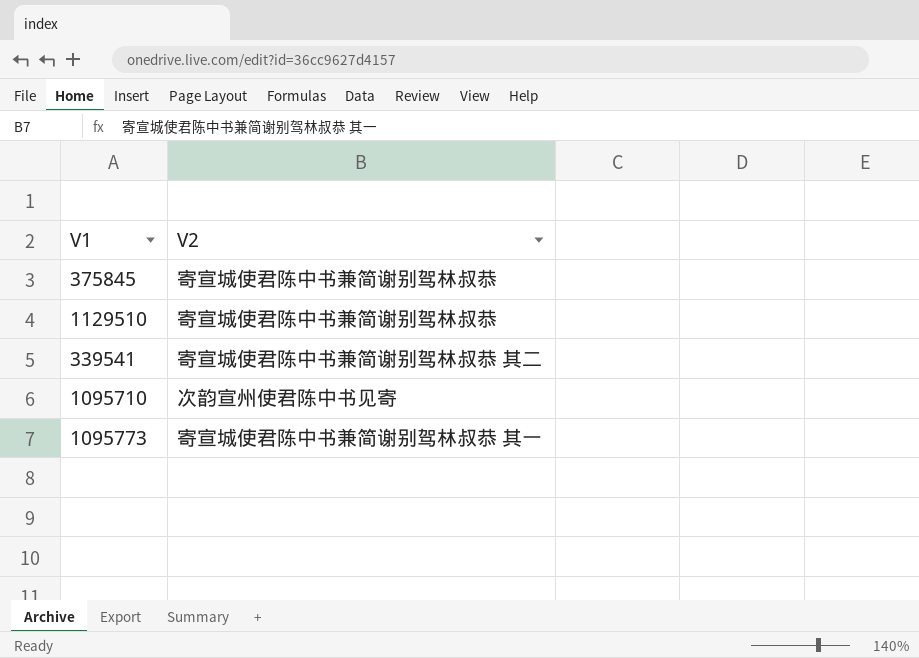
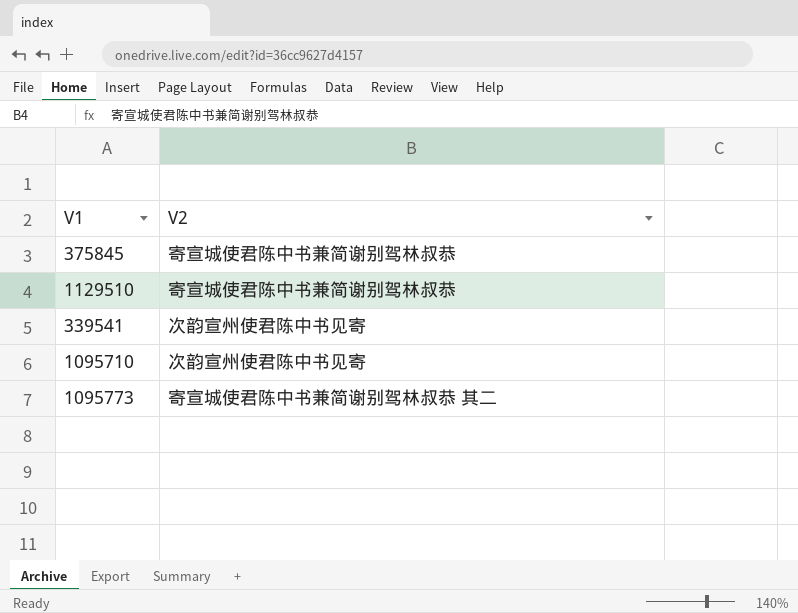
339541 | V2: 寄宣城使君陈中书兼简谢别驾林叔恭 其二 -> 次韵宣州使君陈中书见寄
1095773 | V2: 寄宣城使君陈中书兼简谢别驾林叔恭 其一 -> 寄宣城使君陈中书兼简谢别驾林叔恭 其二

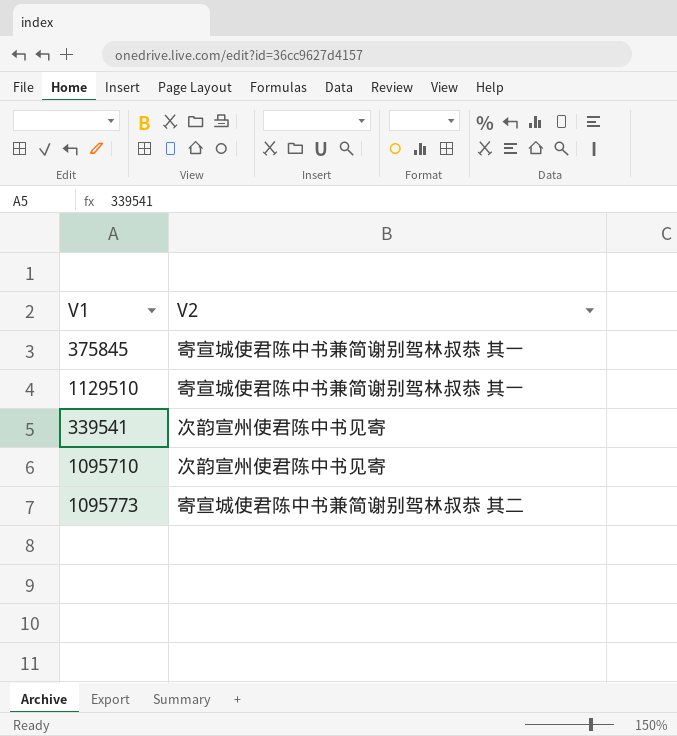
375845 | V2: 寄宣城使君陈中书兼简谢别驾林叔恭 -> 寄宣城使君陈中书兼简谢别驾林叔恭 其一
1129510 | V2: 寄宣城使君陈中书兼简谢别驾林叔恭 -> 寄宣城使君陈中书兼简谢别驾林叔恭 其一

